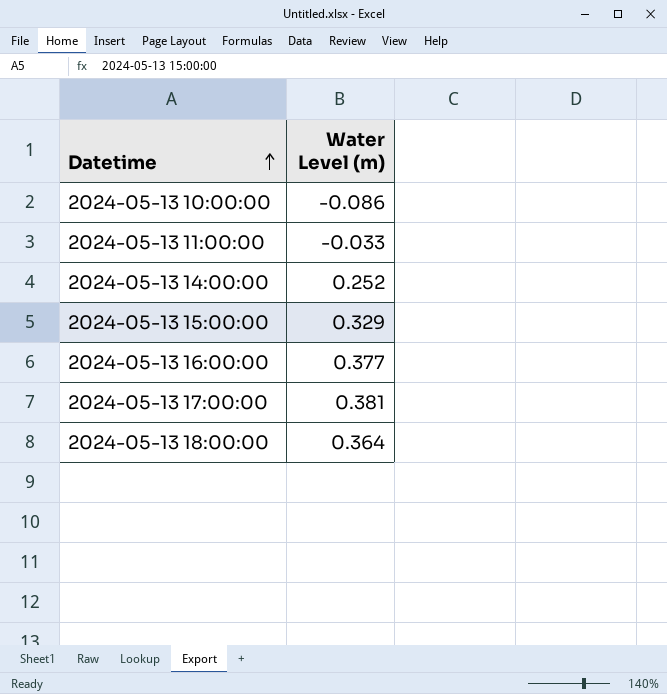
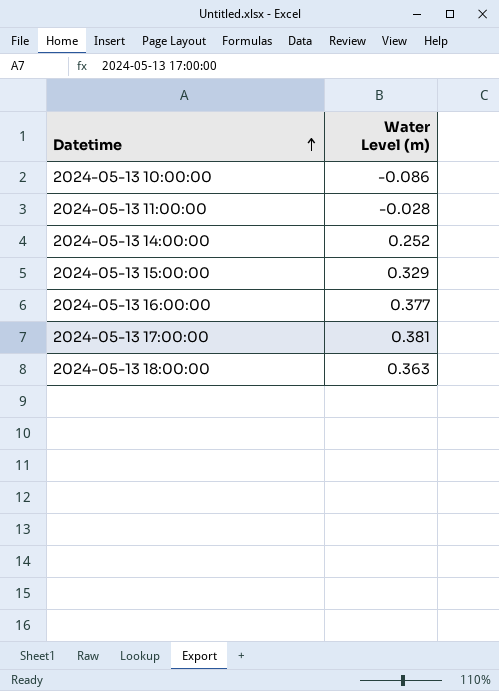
2024-05-13 11:00:00 | Water Level (m): -0.033 -> -0.028
2024-05-13 18:00:00 | Water Level (m): 0.364 -> 0.363

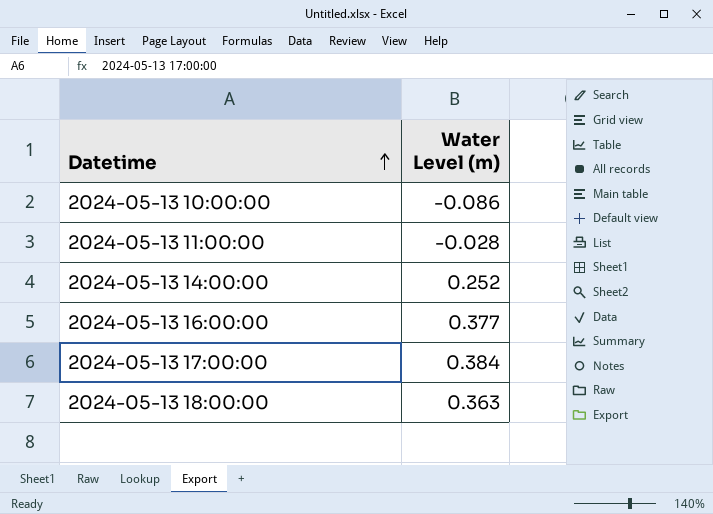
row 2024-05-13 15:00:00: 0.329 -> none
2024-05-13 17:00:00 | Water Level (m): 0.381 -> 0.384

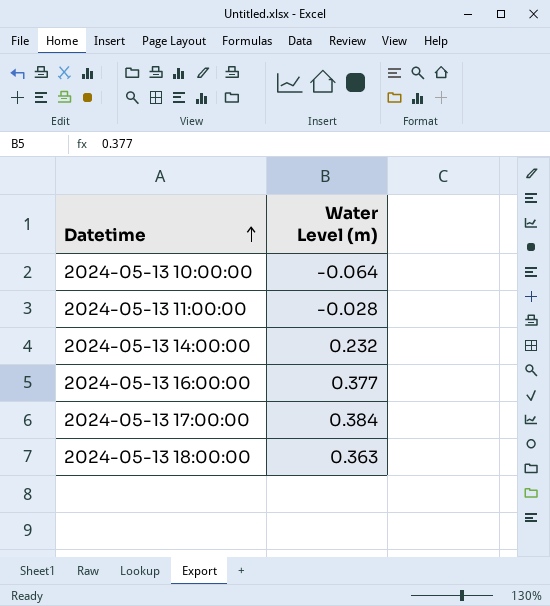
2024-05-13 10:00:00 | Water Level (m): -0.086 -> -0.064
2024-05-13 14:00:00 | Water Level (m): 0.252 -> 0.232

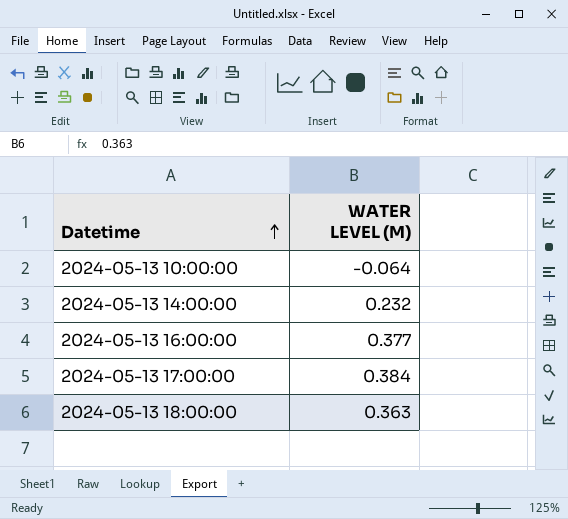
column name: Water Level (m) -> WATER LEVEL (M)
row 2024-05-13 11:00:00: -0.028 -> none

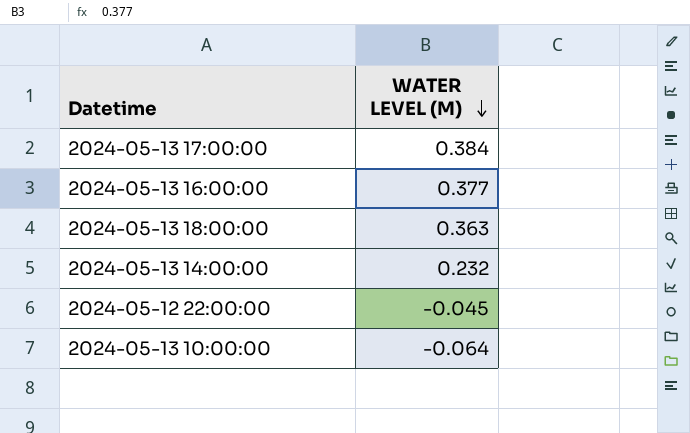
row order: Datetime ascending -> WATER LEVEL (M) descending
row 2024-05-12 22:00:00: none -> -0.045

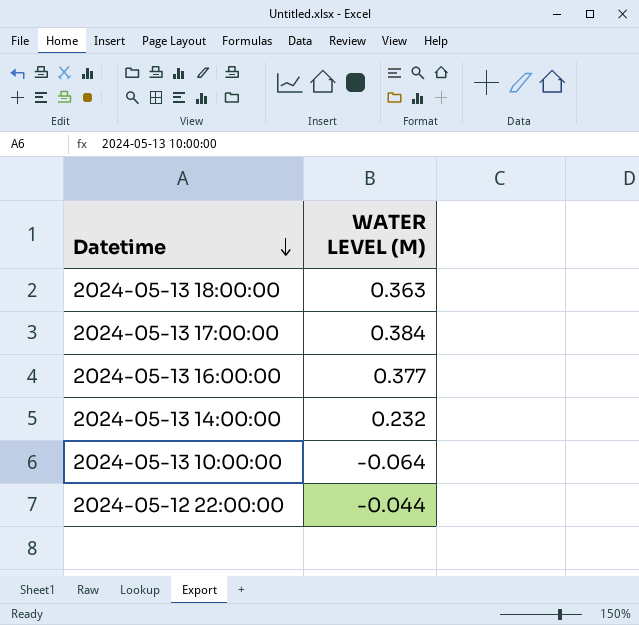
row order: WATER LEVEL (M) descending -> Datetime descending
2024-05-12 22:00:00 | WATER LEVEL (M): -0.045 -> -0.044

